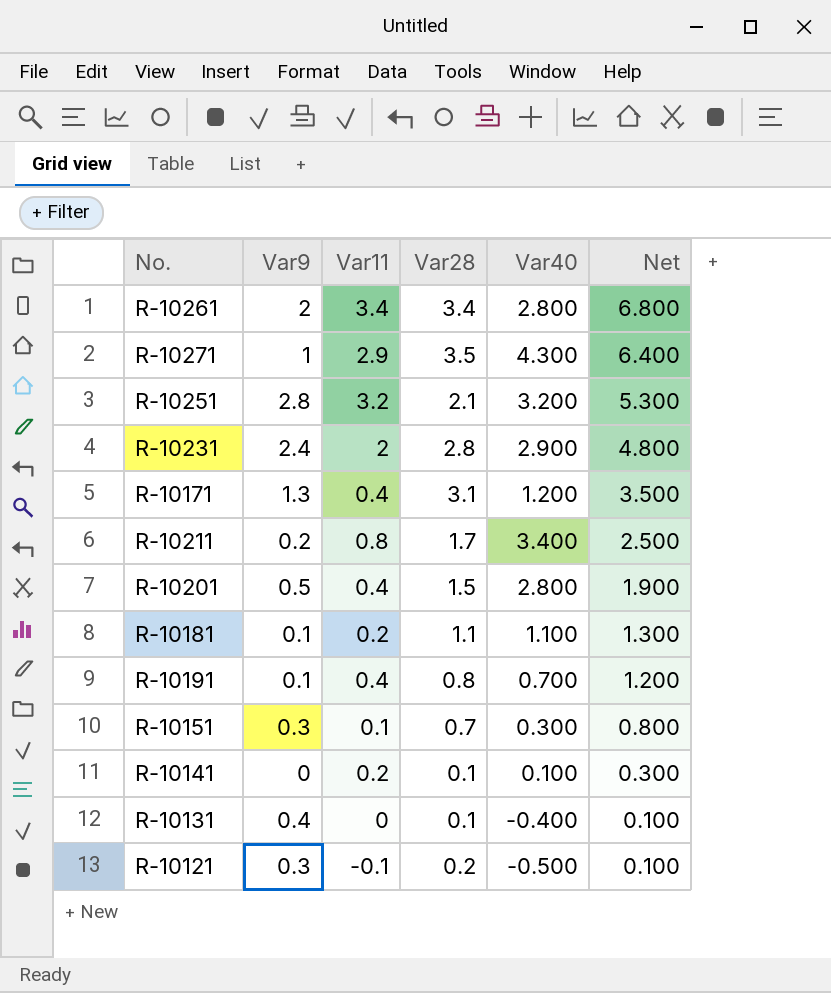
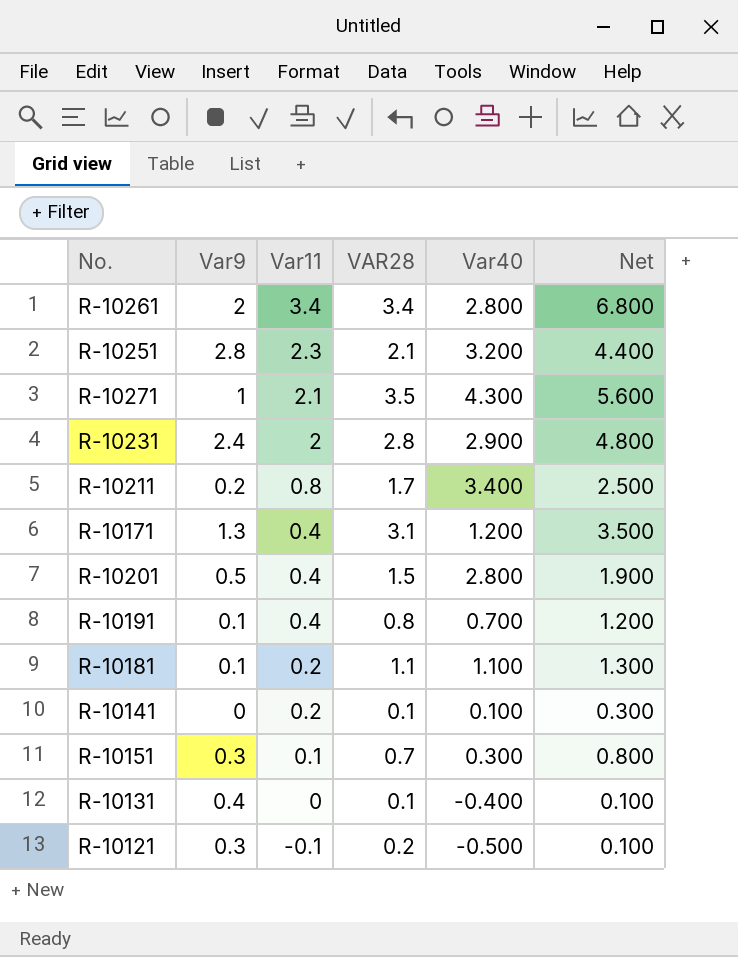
row order: Net descending -> Var11 descending
column name: Var28 -> VAR28
R-10251 | Var11: 3.2 -> 2.3
R-10251 | Net: 5.300 -> 4.400
R-10271 | Var11: 2.9 -> 2.1
R-10271 | Net: 6.400 -> 5.600

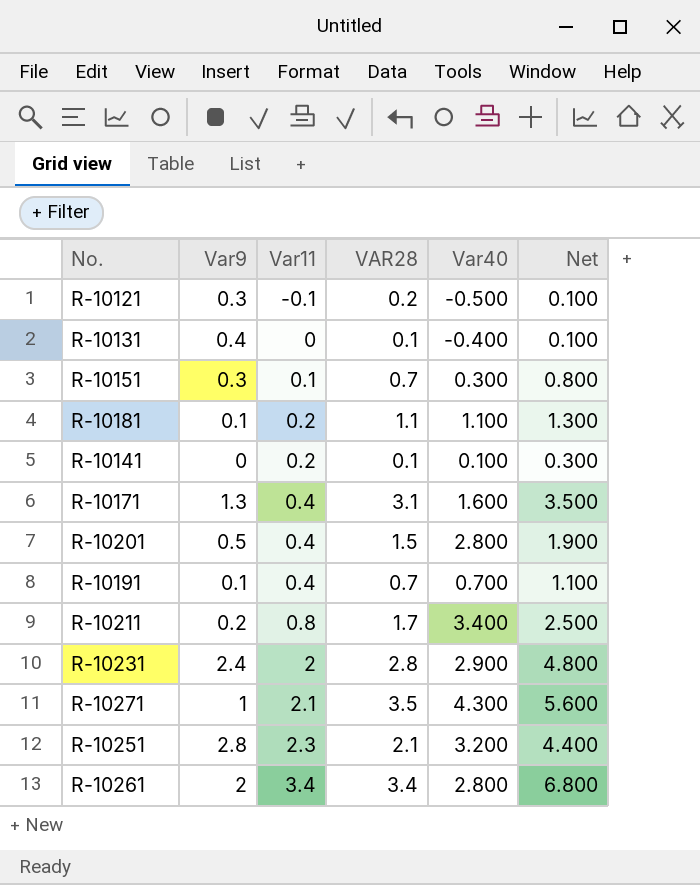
row order: Var11 descending -> Var11 ascending
R-10171 | Var40: 1.200 -> 1.600
R-10191 | VAR28: 0.8 -> 0.7
R-10191 | Net: 1.200 -> 1.100

